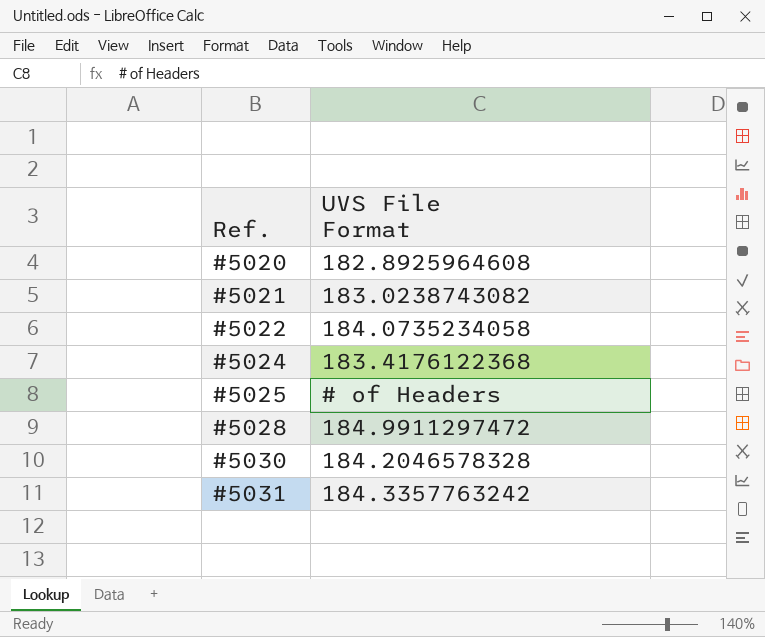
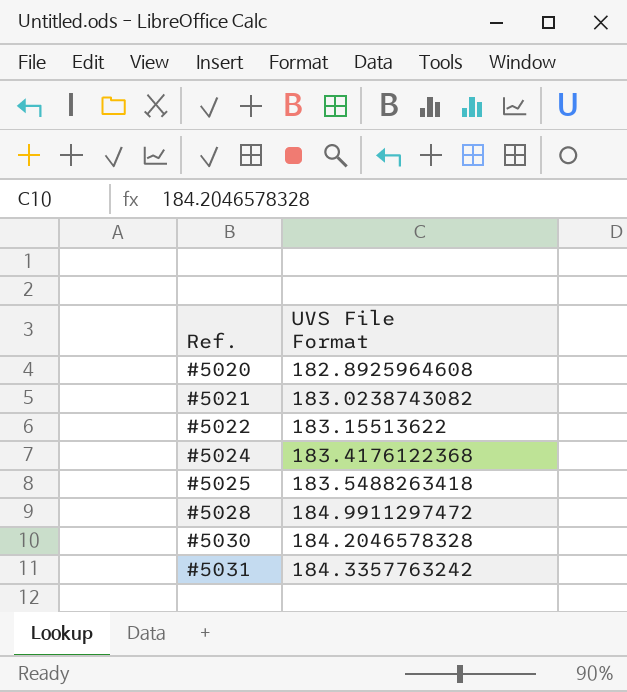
#5022 | UVS File Format: 184.0735234058 -> 183.15513622
#5025 | UVS File Format: # of Headers -> 183.5488263418

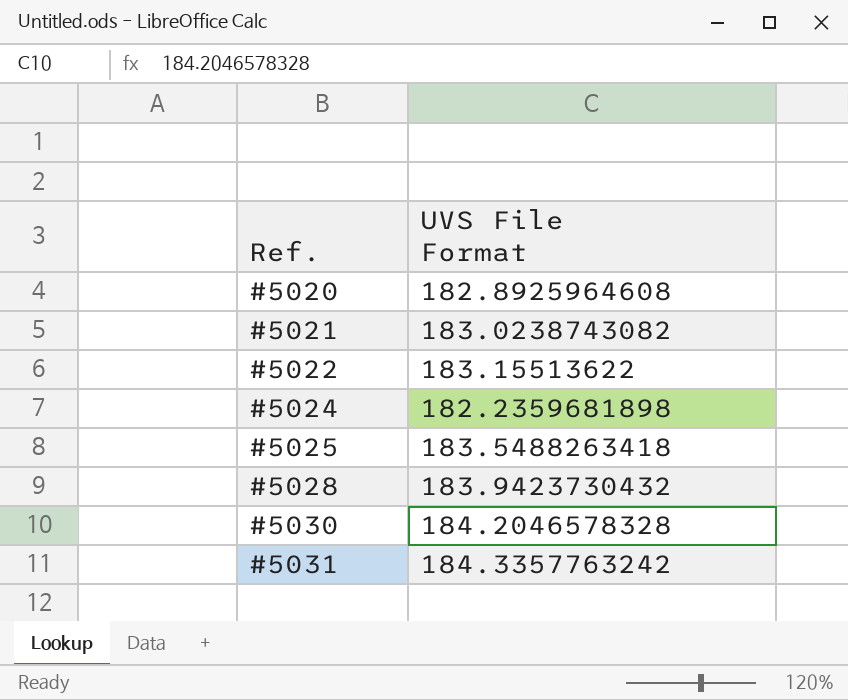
#5024 | UVS File Format: 183.4176122368 -> 182.2359681898
#5028 | UVS File Format: 184.9911297472 -> 183.9423730432

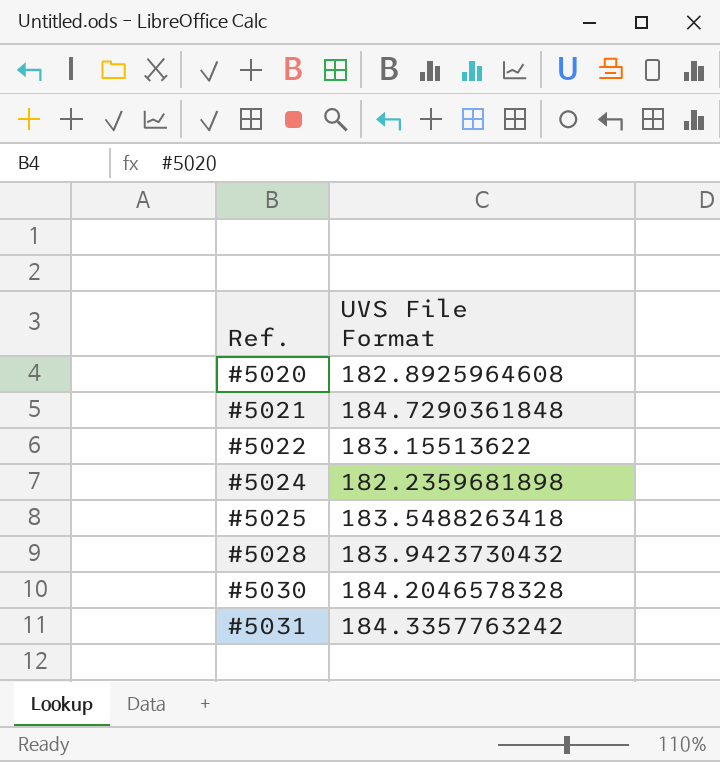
#5021 | UVS File Format: 183.0238743082 -> 184.7290361848

